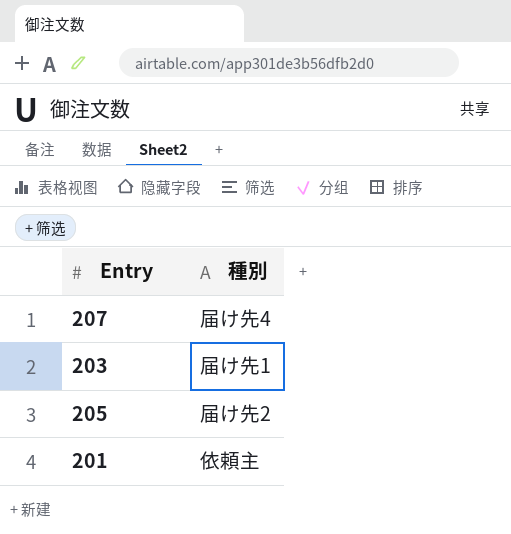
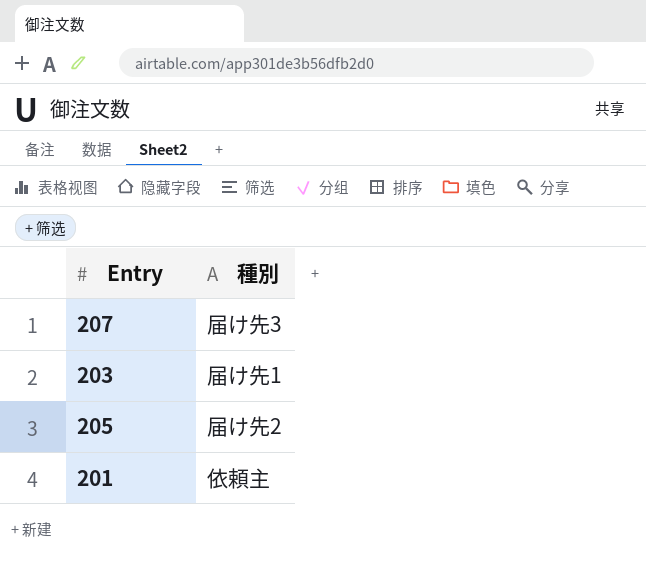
207 | 種別: 届け先4 -> 届け先3

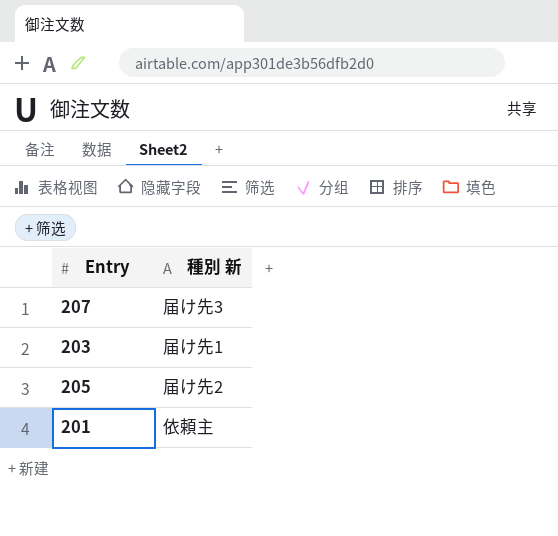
column name: 種別 -> 種別 新

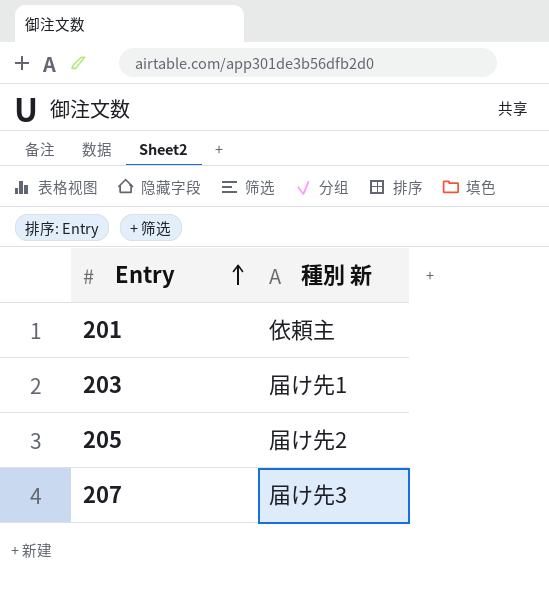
row order: none -> Entry ascending

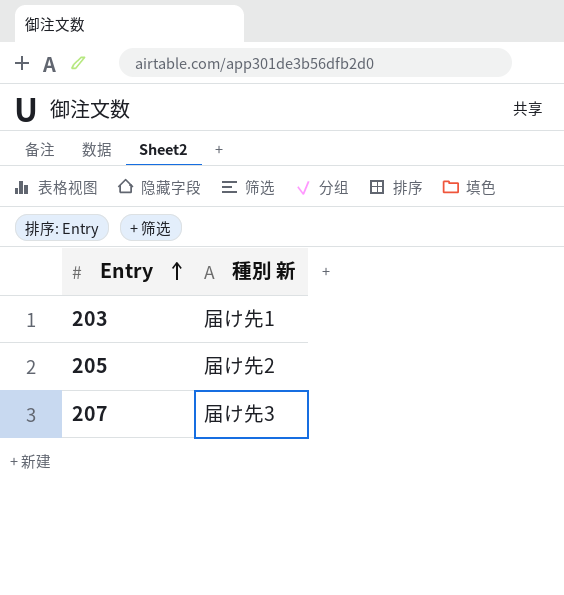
row 201: 依頼主 -> none

